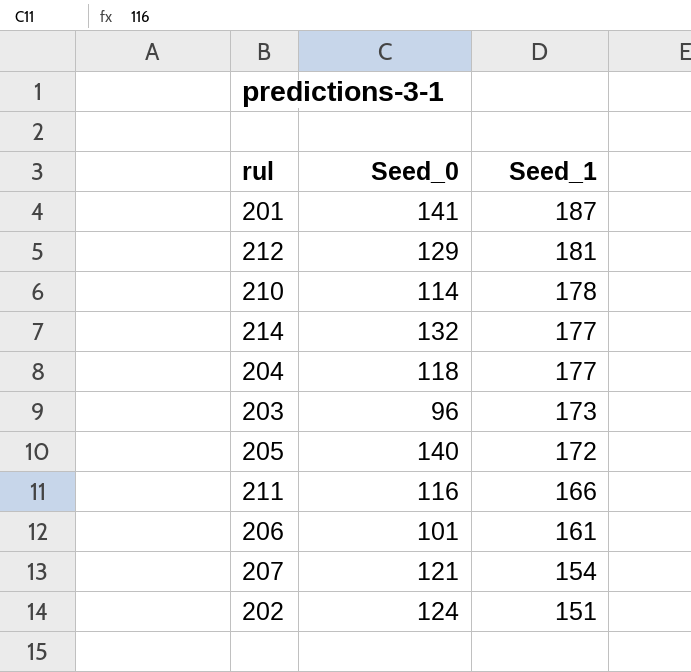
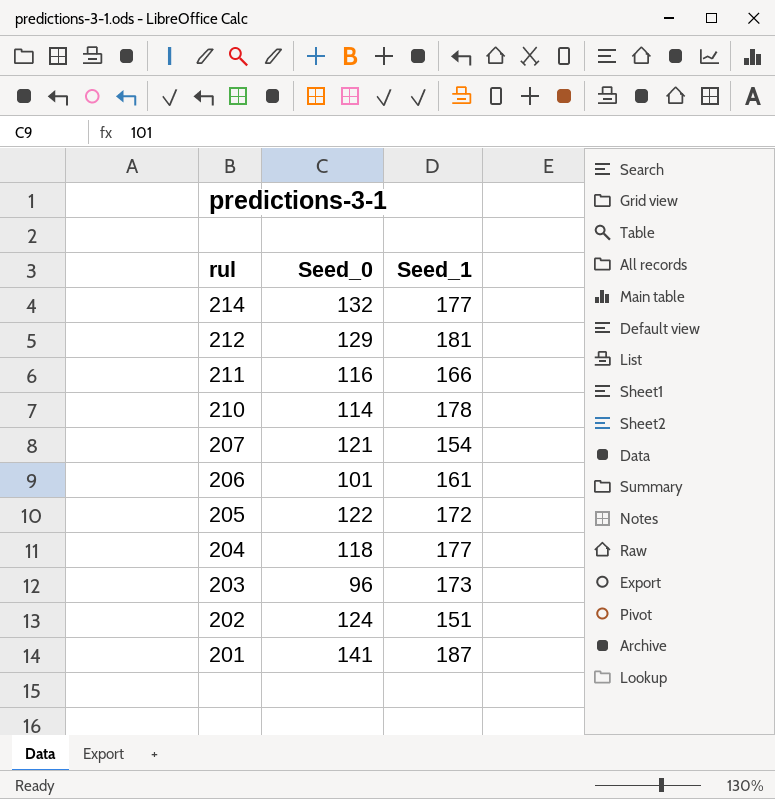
row order: Seed_1 descending -> rul descending
205 | Seed_0: 140 -> 122

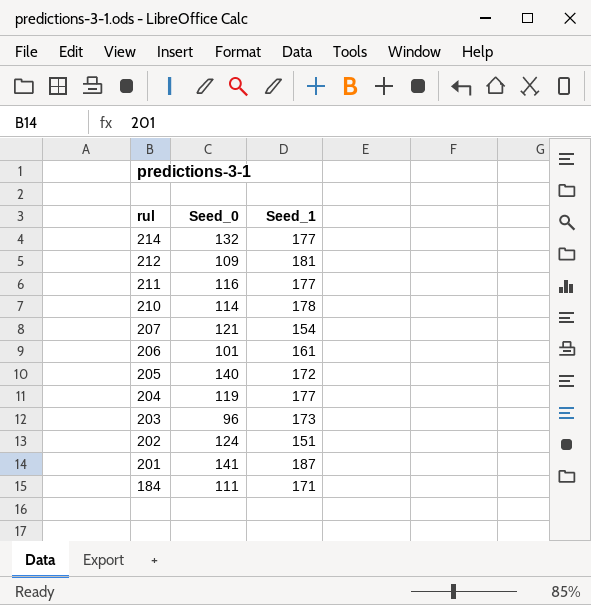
212 | Seed_0: 129 -> 109
211 | Seed_1: 166 -> 177
205 | Seed_0: 122 -> 140
204 | Seed_0: 118 -> 119
row 184: none -> 111 | 171

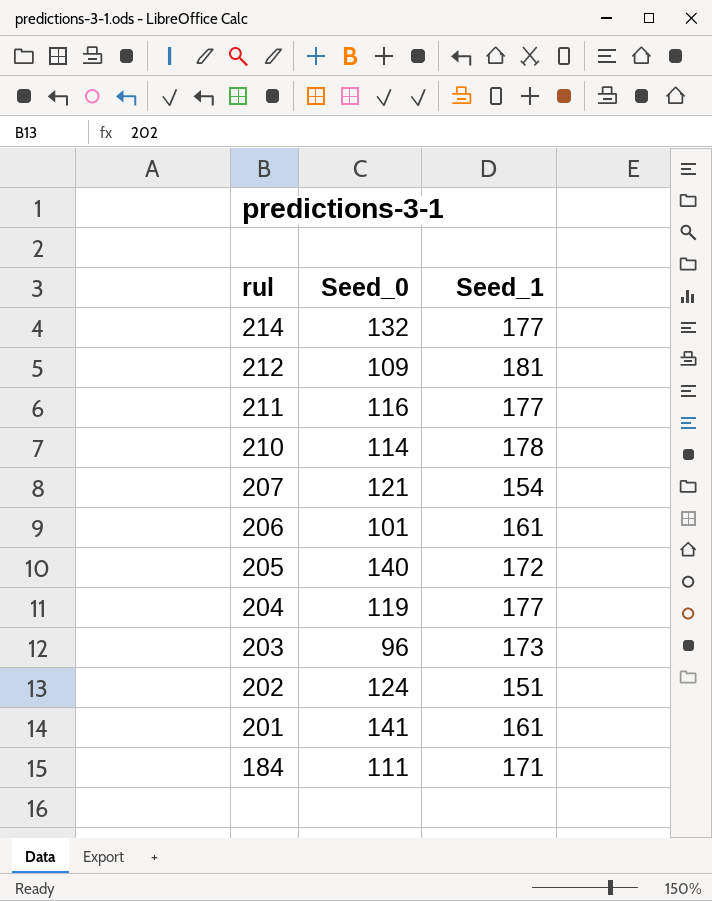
201 | Seed_1: 187 -> 161

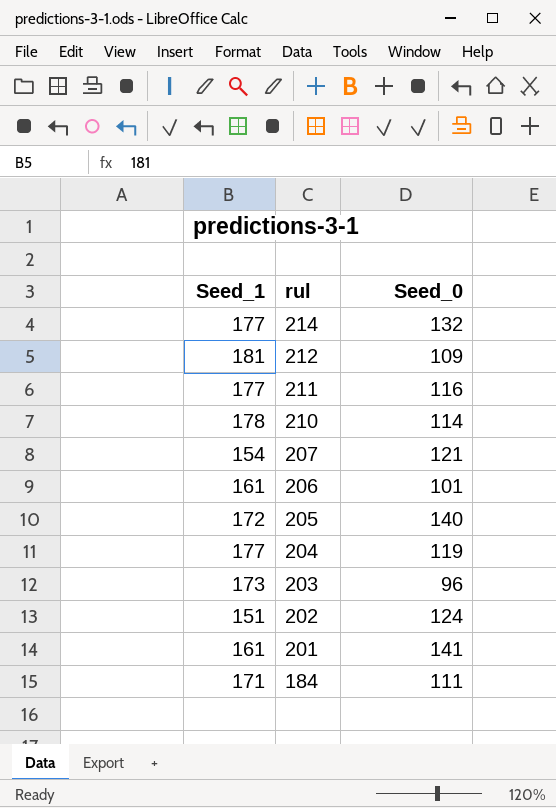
column Seed_1 | position: 3 -> 1

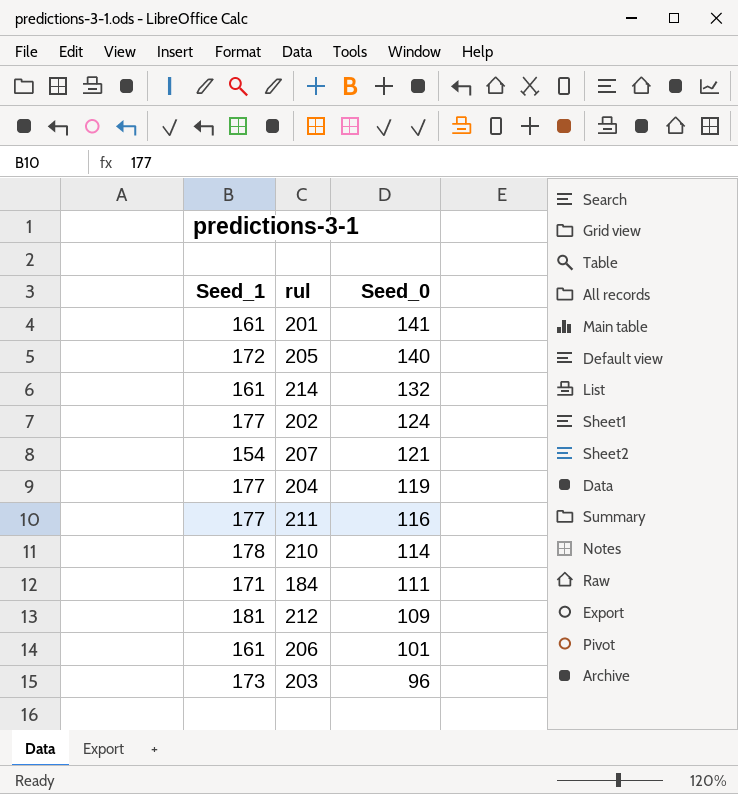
row order: rul descending -> Seed_0 descending
214 | Seed_1: 177 -> 161
202 | Seed_1: 151 -> 177

